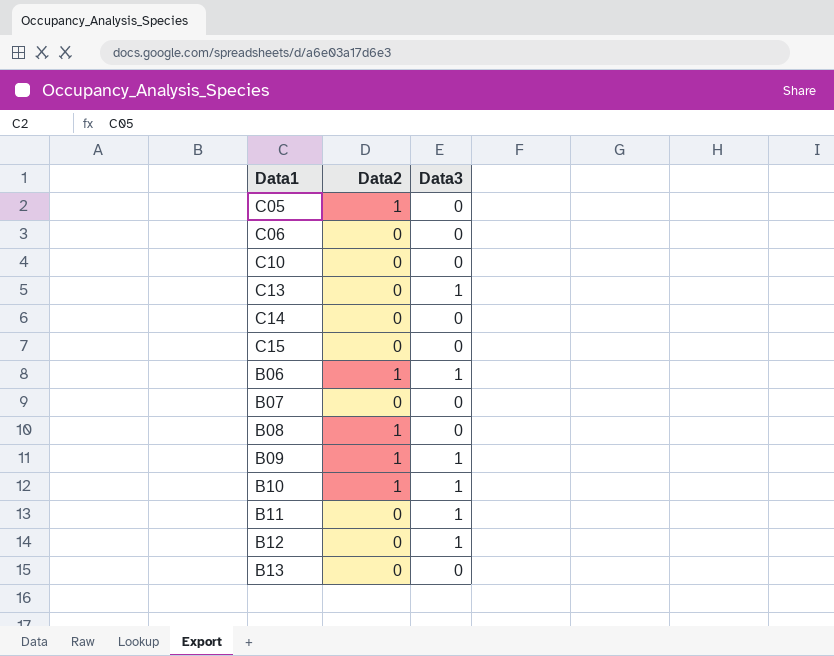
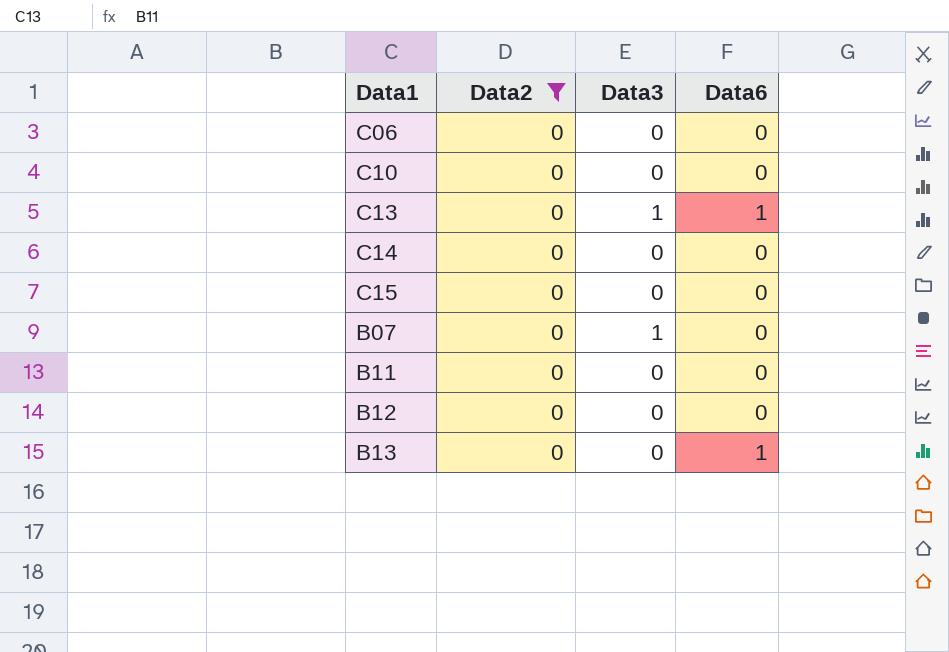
filter: none -> Data2 = 0
column Data6 | position: none -> 4
B07 | Data3: 0 -> 1
B11 | Data3: 1 -> 0
B12 | Data3: 1 -> 0

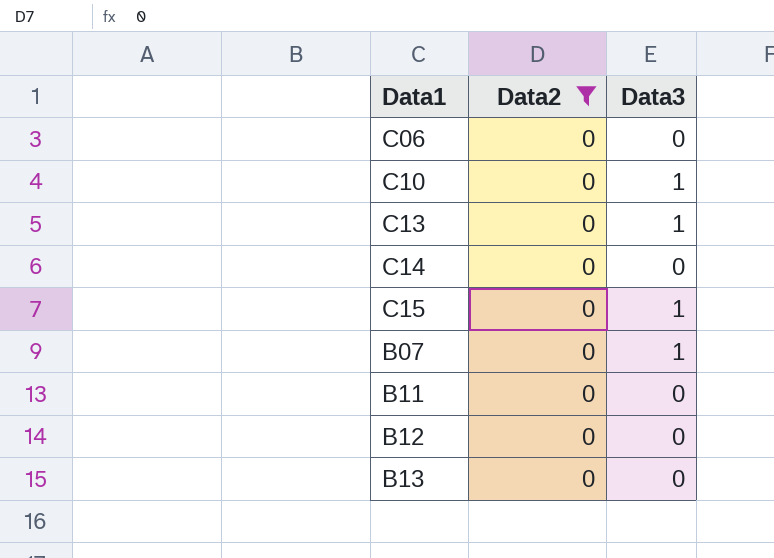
column Data6 | position: 4 -> none
C10 | Data3: 0 -> 1
C15 | Data3: 0 -> 1

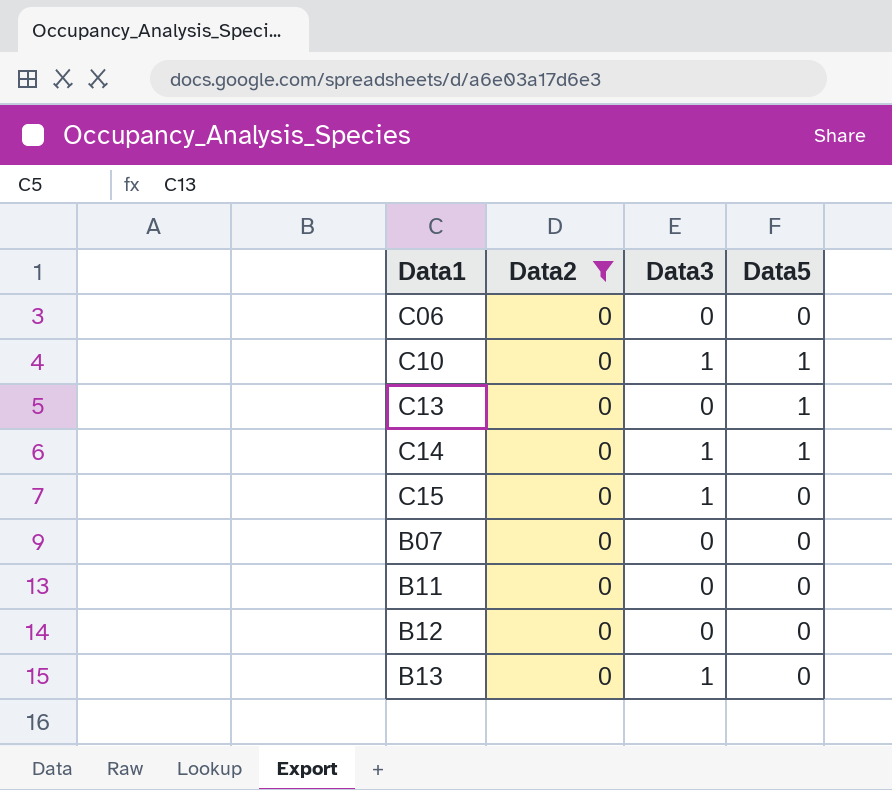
column Data5 | position: none -> 4
C13 | Data3: 1 -> 0
C14 | Data3: 0 -> 1
B07 | Data3: 1 -> 0
B13 | Data3: 0 -> 1

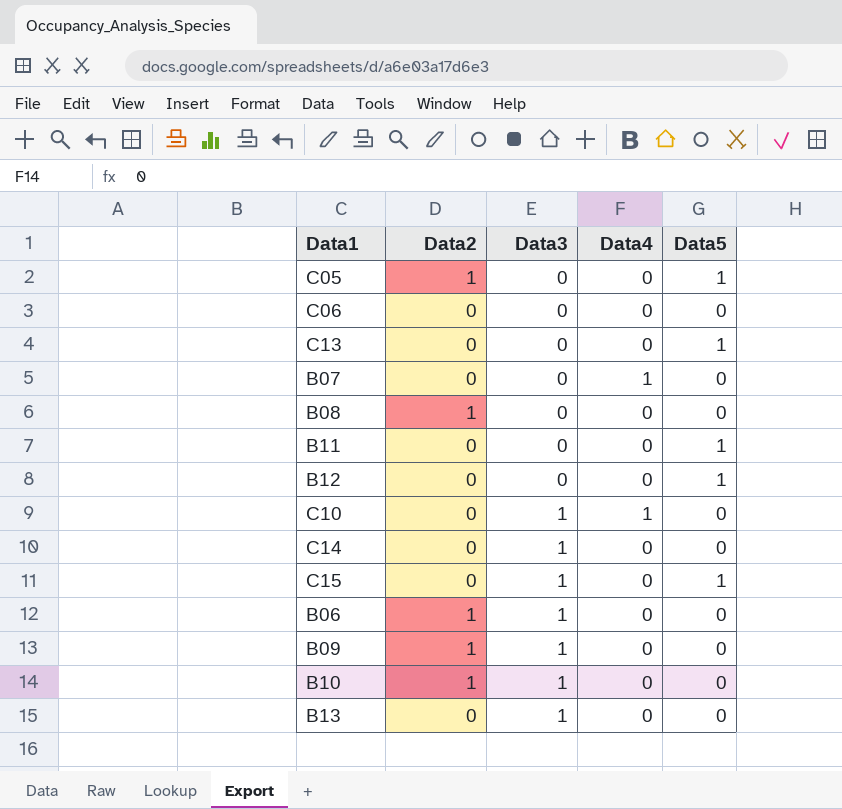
filter: Data2 = 0 -> none
row order: none -> Data3 ascending
column Data4 | position: none -> 4
B11 | Data5: 0 -> 1
B12 | Data5: 0 -> 1
C10 | Data5: 1 -> 0
C14 | Data5: 1 -> 0
C15 | Data5: 0 -> 1

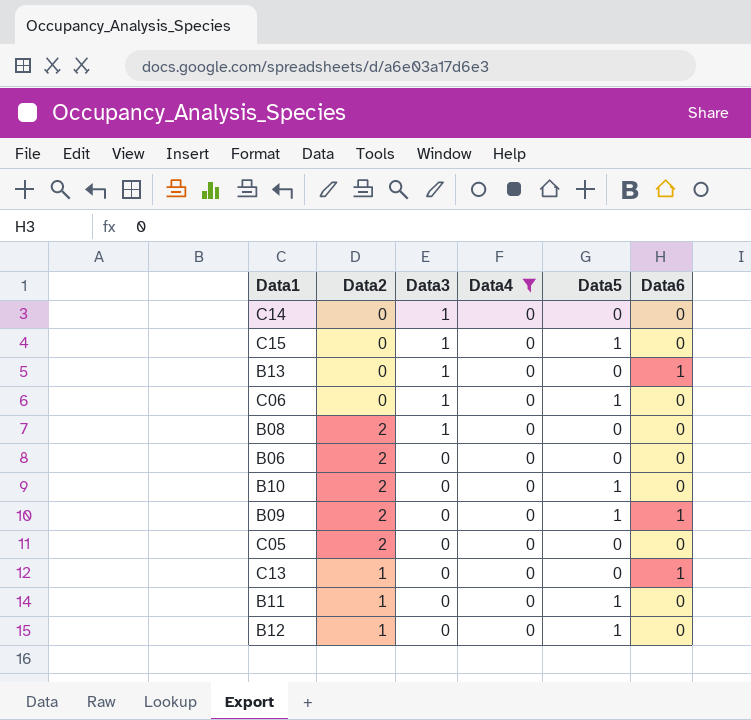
filter: none -> Data4 = 0
row order: Data3 ascending -> Data3 descending
column Data6 | position: none -> 6
C06 | Data3: 0 -> 1
C06 | Data5: 0 -> 1
B08 | Data2: 1 -> 2
B08 | Data3: 0 -> 1
B06 | Data2: 1 -> 2
B06 | Data3: 1 -> 0
B10 | Data2: 1 -> 2
B10 | Data3: 1 -> 0
B10 | Data5: 0 -> 1
B09 | Data2: 1 -> 2
B09 | Data3: 1 -> 0
B09 | Data5: 0 -> 1
C05 | Data2: 1 -> 2
C05 | Data5: 1 -> 0
C13 | Data2: 0 -> 1
C13 | Data5: 1 -> 0
B11 | Data2: 0 -> 1
B12 | Data2: 0 -> 1

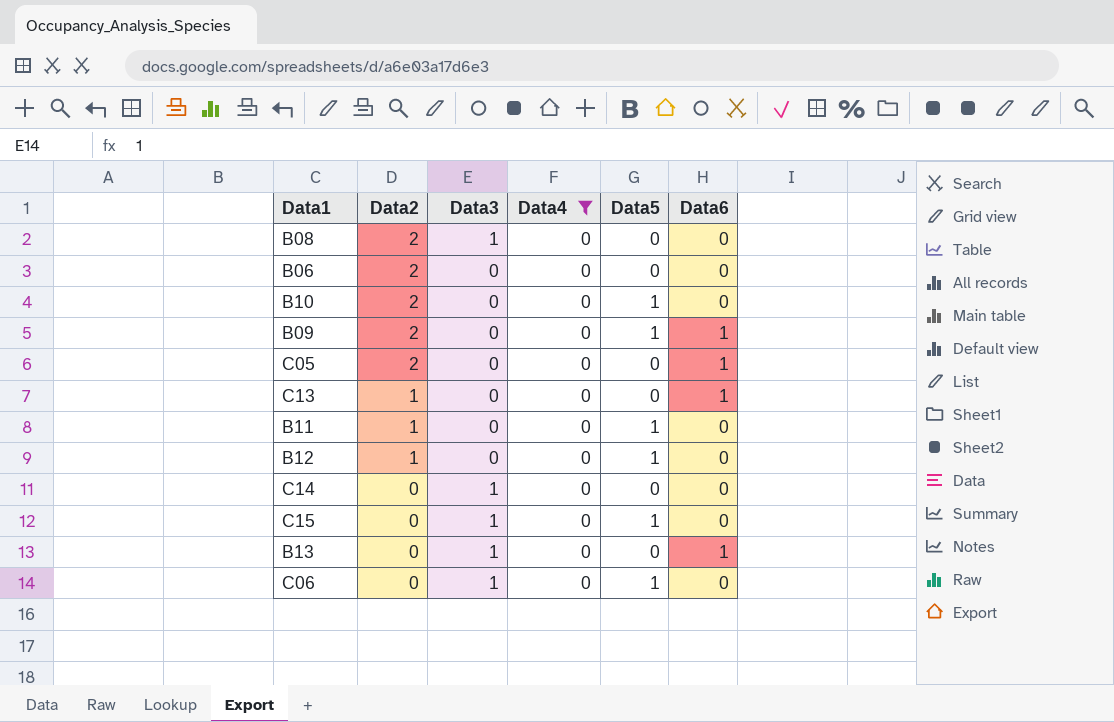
row order: Data3 descending -> Data2 descending
C05 | Data6: 0 -> 1

